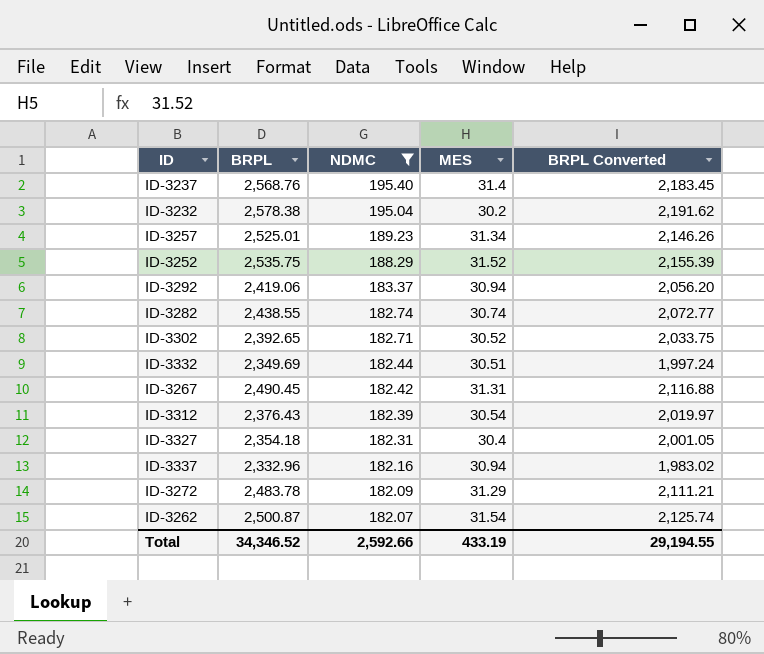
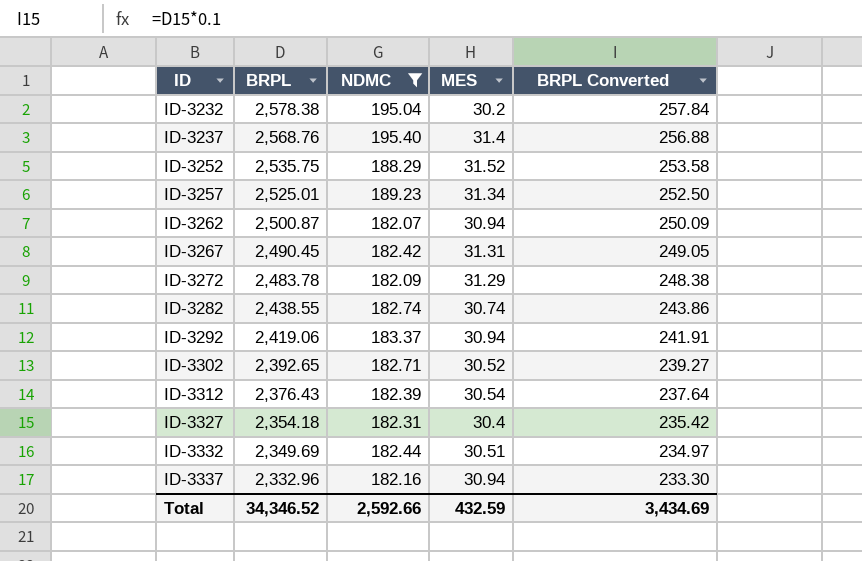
row order: NDMC descending -> ID ascending
column BRPL Converted | formula: [BRPL] * 0.85 -> [BRPL] * 0.1
ID-3262 | MES: 31.54 -> 30.94
Total | MES: 433.19 -> 432.59
Total | BRPL Converted: 29,194.55 -> 3,434.69

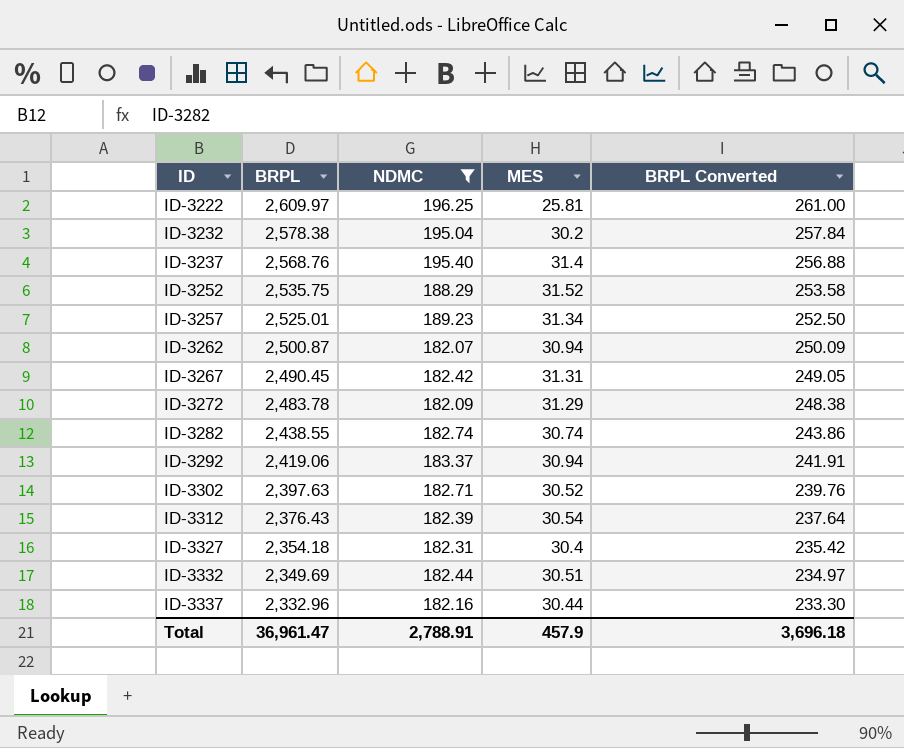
row ID-3222: none -> 2,609.97 | 196.25 | 25.81 | 261.00
ID-3302 | BRPL: 2,392.65 -> 2,397.63
ID-3302 | BRPL Converted: 239.27 -> 239.76
ID-3337 | MES: 30.94 -> 30.44
Total | BRPL: 34,346.52 -> 36,961.47
Total | NDMC: 2,592.66 -> 2,788.91
Total | MES: 432.59 -> 457.9
Total | BRPL Converted: 3,434.69 -> 3,696.18

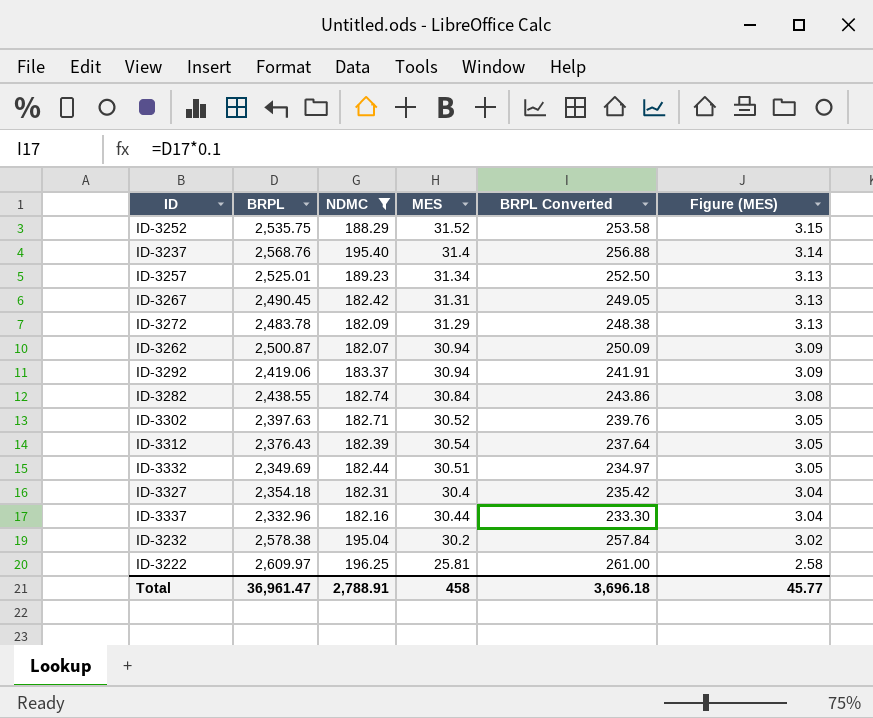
row order: ID ascending -> Figure (MES) descending
column Figure (MES) | formula: none -> [MES] * 0.1
ID-3282 | MES: 30.74 -> 30.84
Total | MES: 457.9 -> 458

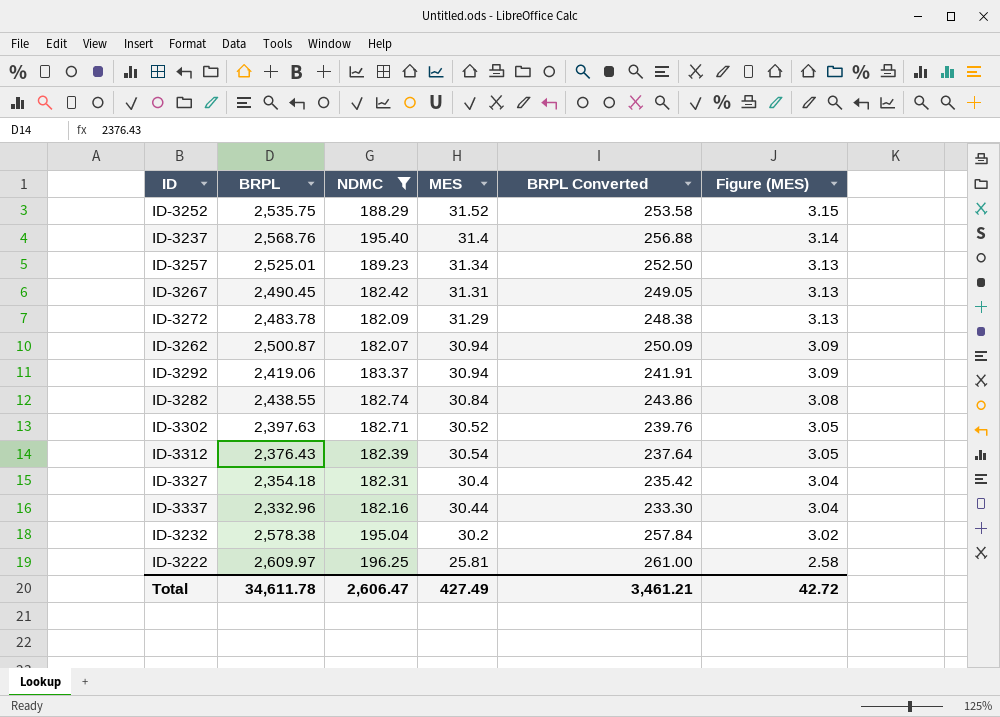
row ID-3332: 2,349.69 | 182.44 | 30.51 | 234.97 | 3.05 -> none
Total | BRPL: 36,961.47 -> 34,611.78
Total | NDMC: 2,788.91 -> 2,606.47
Total | MES: 458 -> 427.49
Total | BRPL Converted: 3,696.18 -> 3,461.21
Total | Figure (MES): 45.77 -> 42.72

